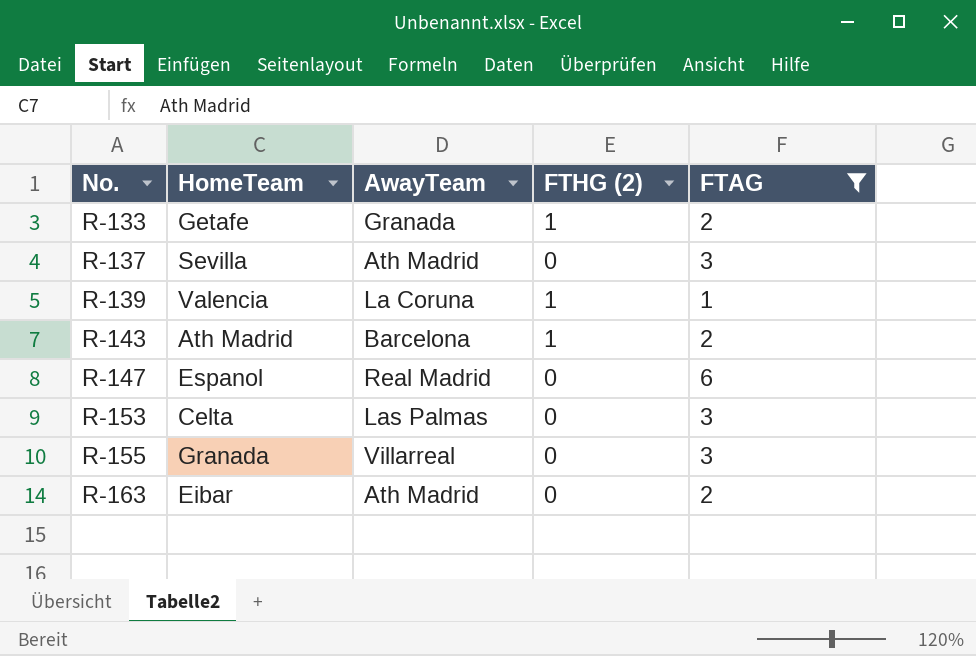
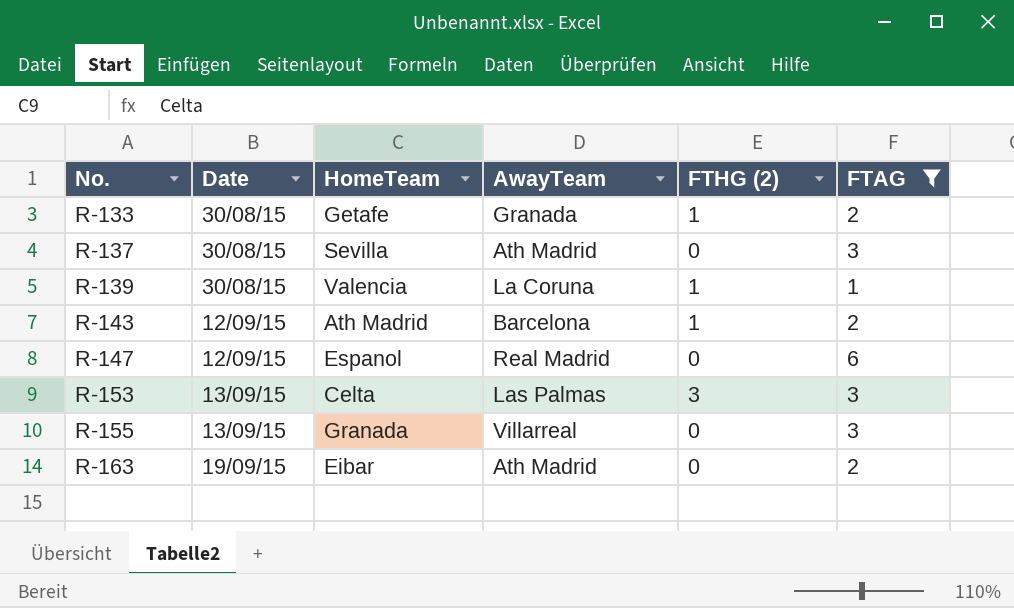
column Date | position: none -> 2
R-153 | FTHG (2): 0 -> 3

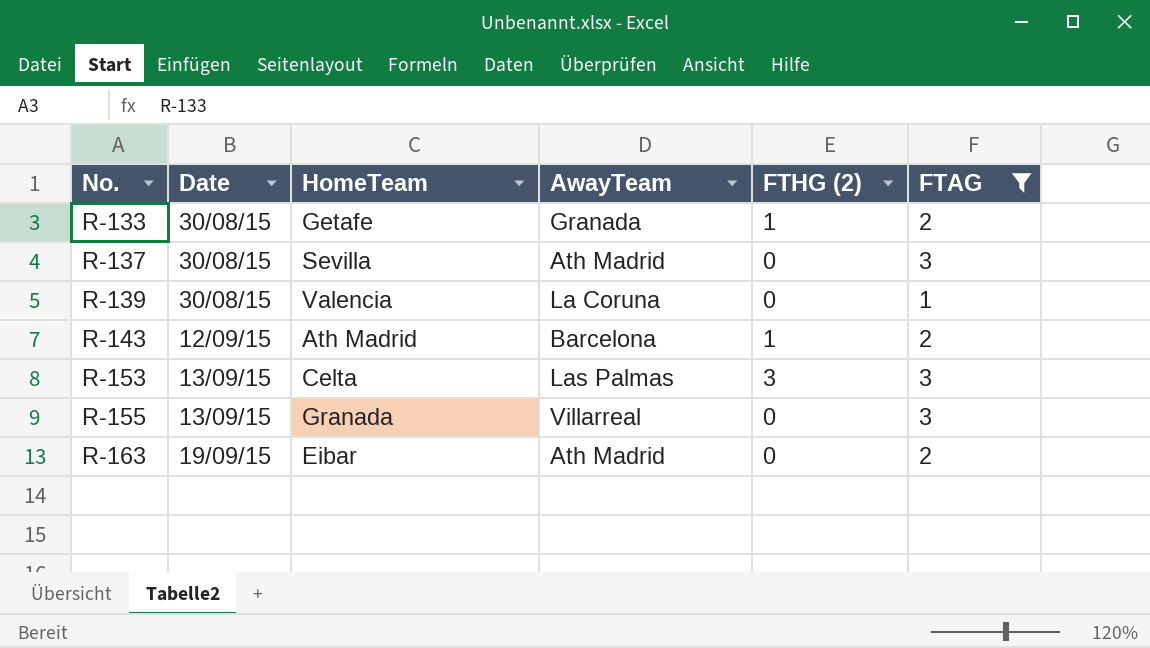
row R-147: 12/09/15 | Espanol | Real Madrid | 0 | 6 -> none
R-139 | FTHG (2): 1 -> 0

